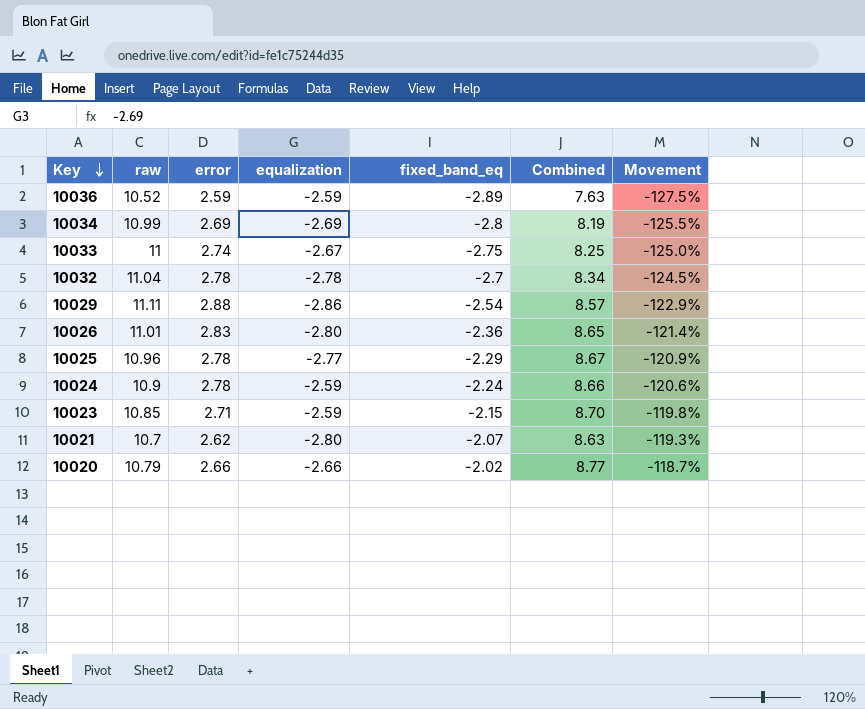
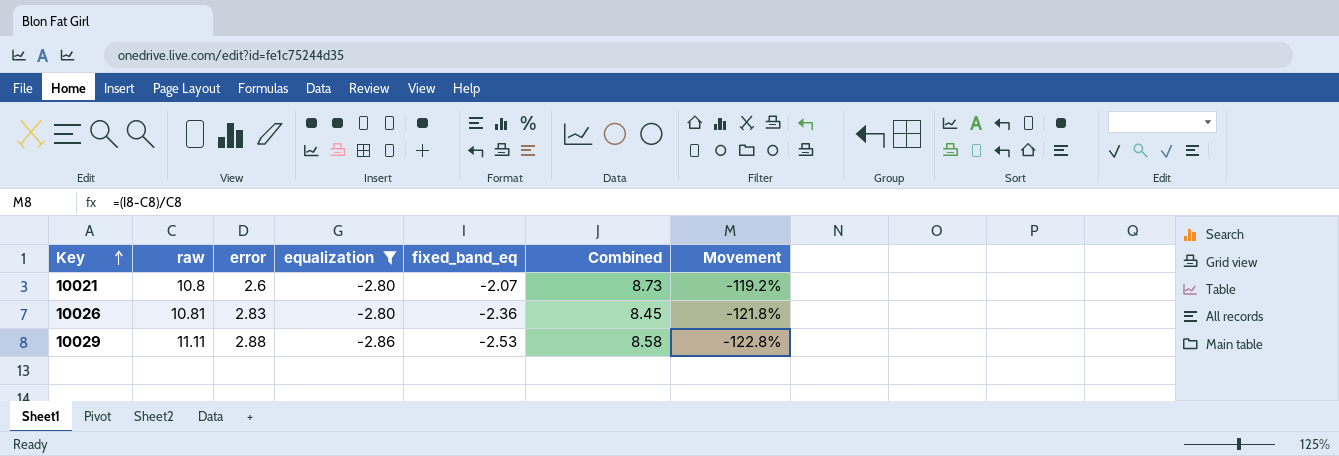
filter: none -> equalization <= -2.80
row order: Key descending -> Key ascending
10021 | raw: 10.7 -> 10.8
10021 | error: 2.62 -> 2.6
10021 | Combined: 8.63 -> 8.73
10021 | Movement: -119.3% -> -119.2%
10026 | raw: 11.01 -> 10.81
10026 | Combined: 8.65 -> 8.45
10026 | Movement: -121.4% -> -121.8%
10029 | fixed_band_eq: -2.54 -> -2.53
10029 | Combined: 8.57 -> 8.58
10029 | Movement: -122.9% -> -122.8%

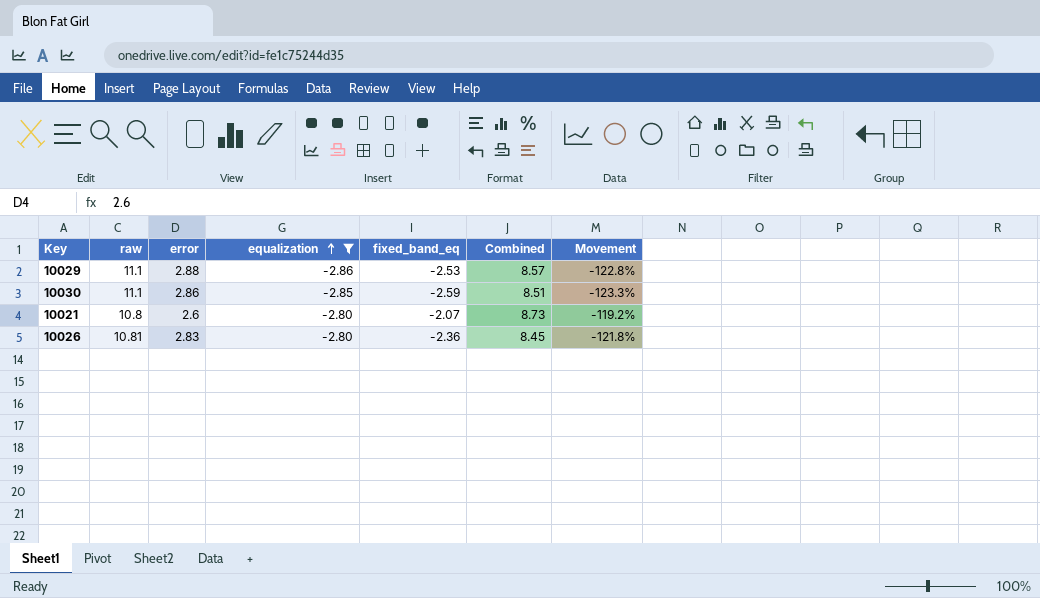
row order: Key ascending -> equalization ascending
10029 | raw: 11.11 -> 11.1
10029 | Combined: 8.58 -> 8.57
row 10030: none -> 11.1 | 2.86 | -2.85 | -2.59 | 8.51 | -123.3%

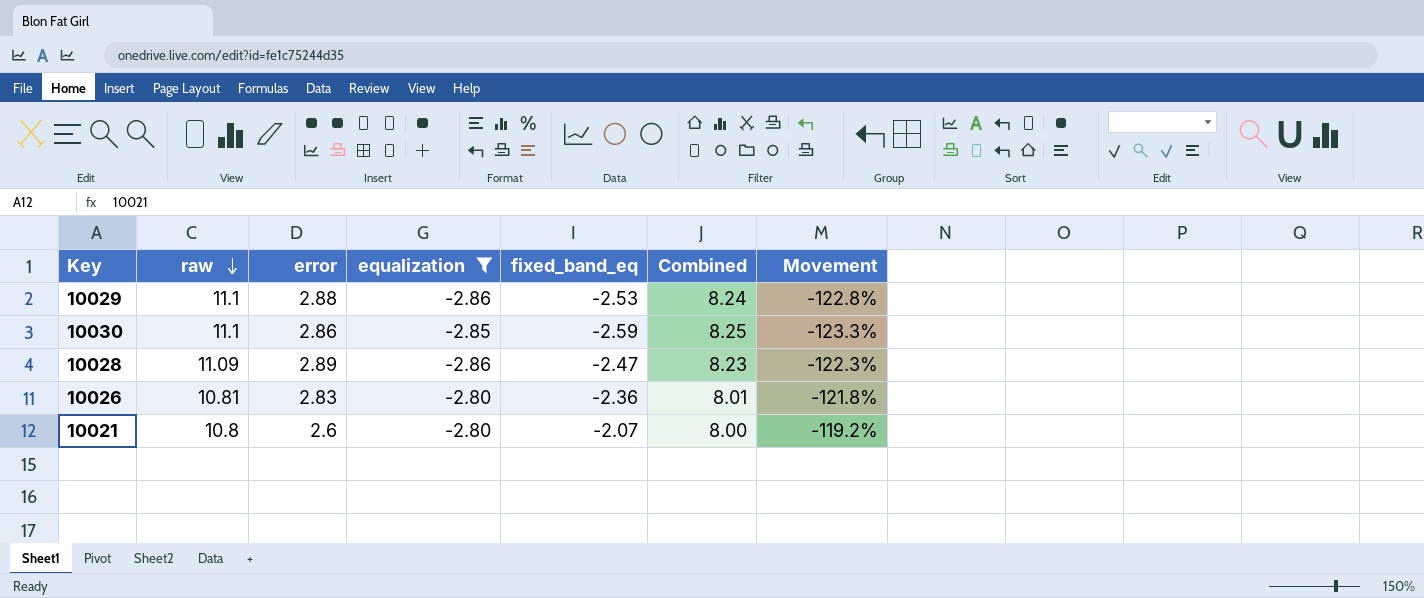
row order: equalization ascending -> raw descending
column Combined | formula: [raw] + [fixed_band_eq] -> [raw] + [equalization]
row 10028: none -> 11.09 | 2.89 | -2.86 | -2.47 | 8.23 | -122.3%

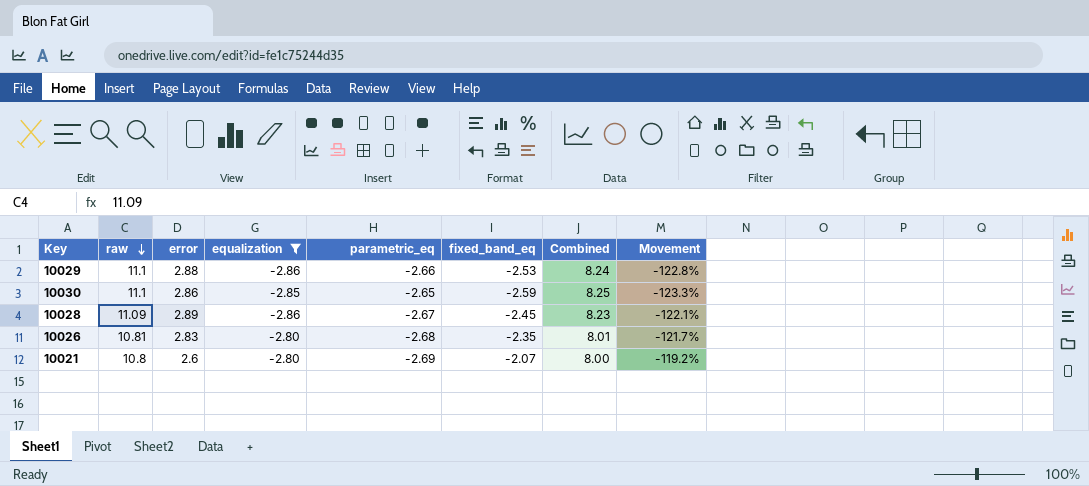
column parametric_eq | position: none -> 5
10028 | fixed_band_eq: -2.47 -> -2.45
10028 | Movement: -122.3% -> -122.1%
10026 | fixed_band_eq: -2.36 -> -2.35
10026 | Movement: -121.8% -> -121.7%

